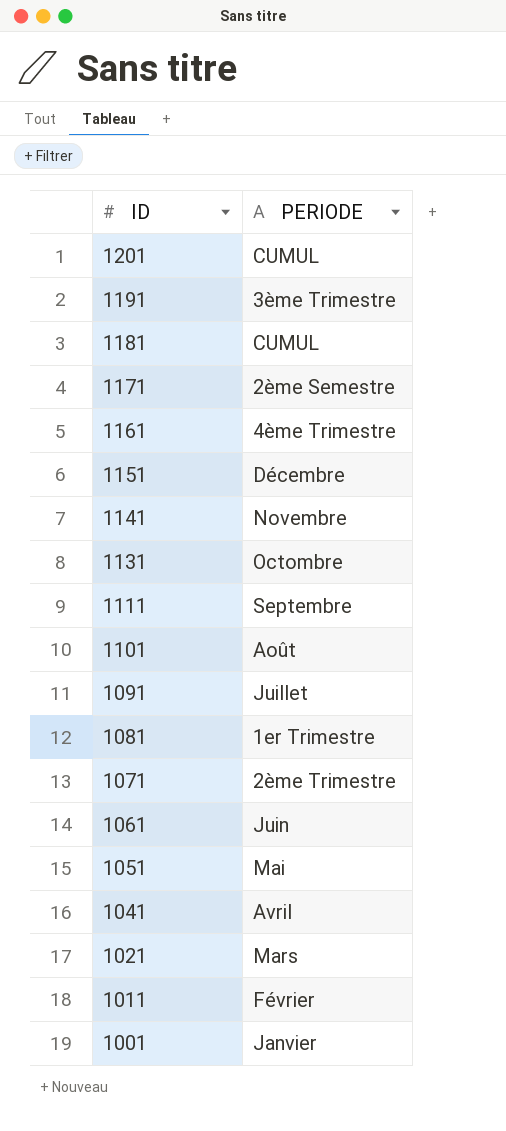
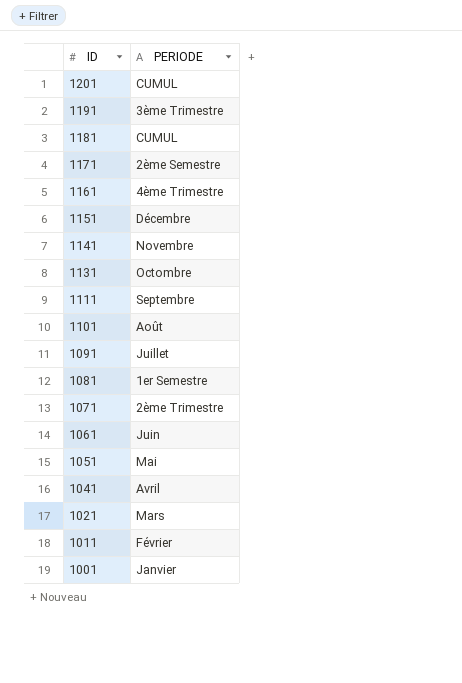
1081 | PERIODE: 1er Trimestre -> 1er Semestre

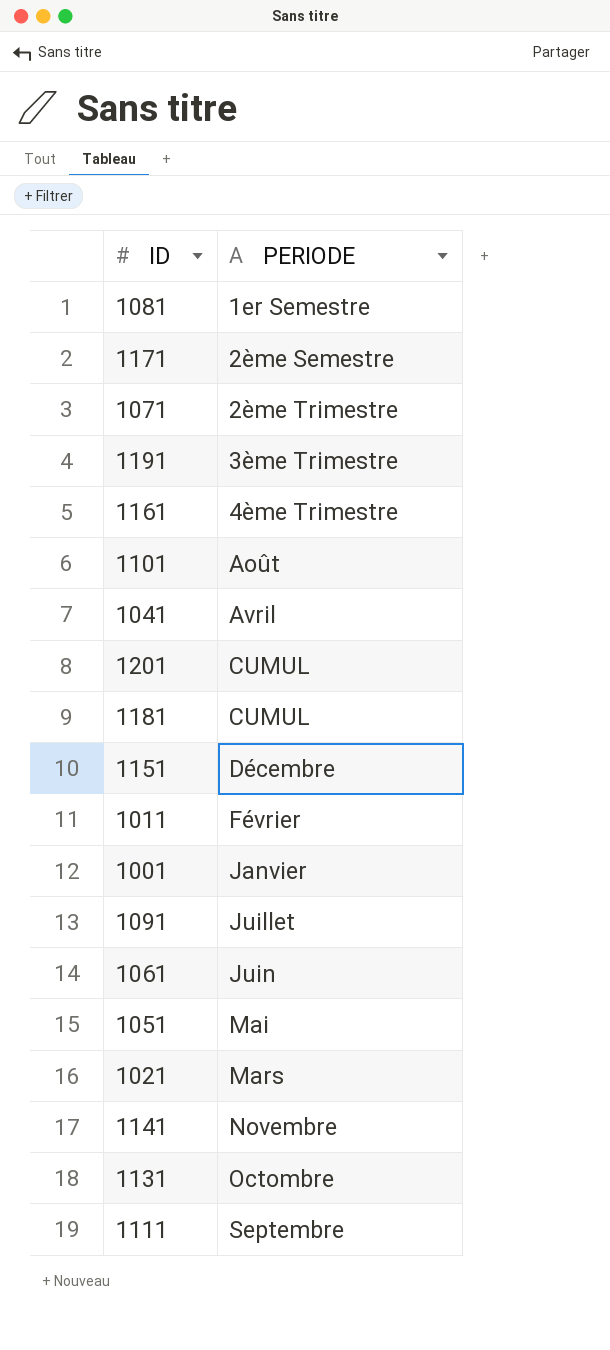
row order: ID descending -> PERIODE ascending

